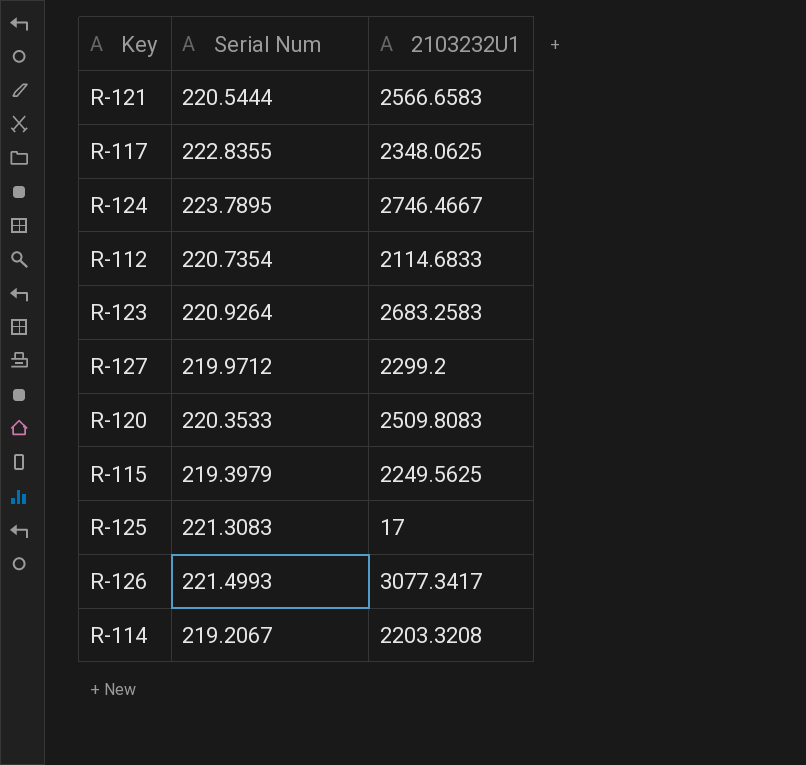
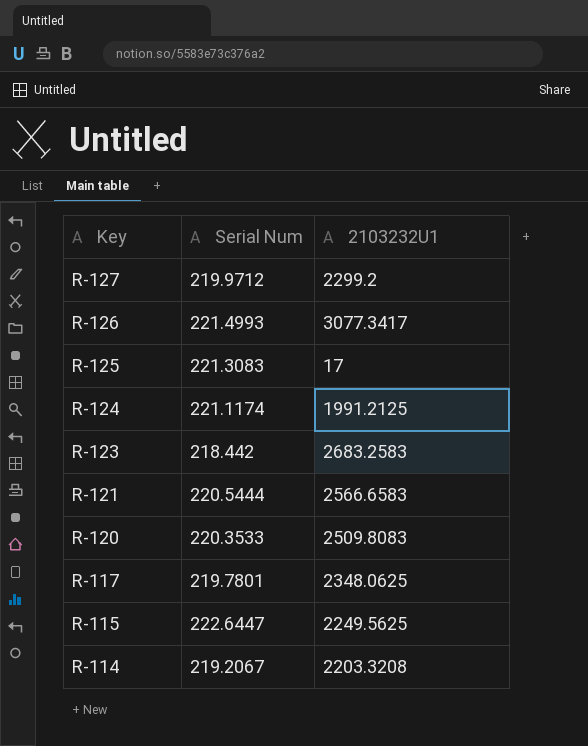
row order: none -> Key descending
row R-112: 220.7354 | 2114.6833 -> none
R-124 | Serial Num: 223.7895 -> 221.1174
R-124 | 2103232U1: 2746.4667 -> 1991.2125
R-123 | Serial Num: 220.9264 -> 218.442
R-117 | Serial Num: 222.8355 -> 219.7801
R-115 | Serial Num: 219.3979 -> 222.6447

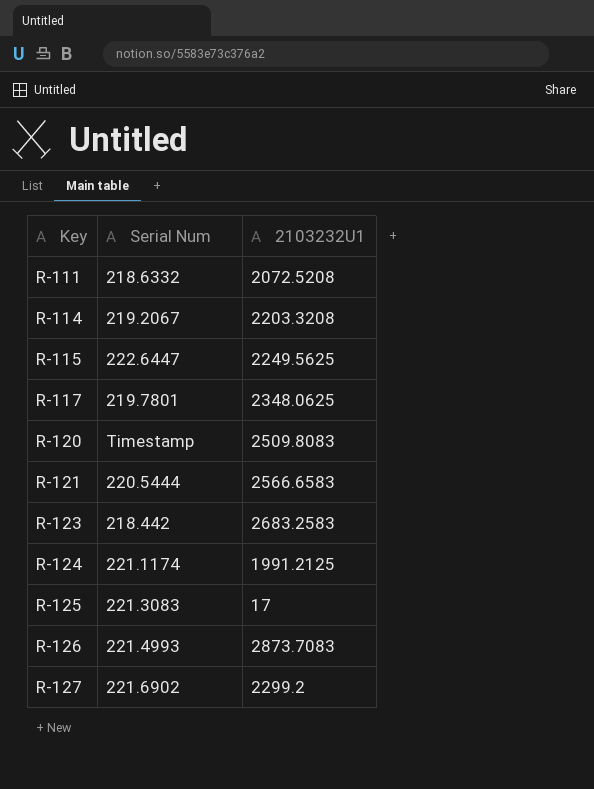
row order: Key descending -> Key ascending
row R-111: none -> 218.6332 | 2072.5208
R-120 | Serial Num: 220.3533 -> Timestamp
R-126 | 2103232U1: 3077.3417 -> 2873.7083
R-127 | Serial Num: 219.9712 -> 221.6902

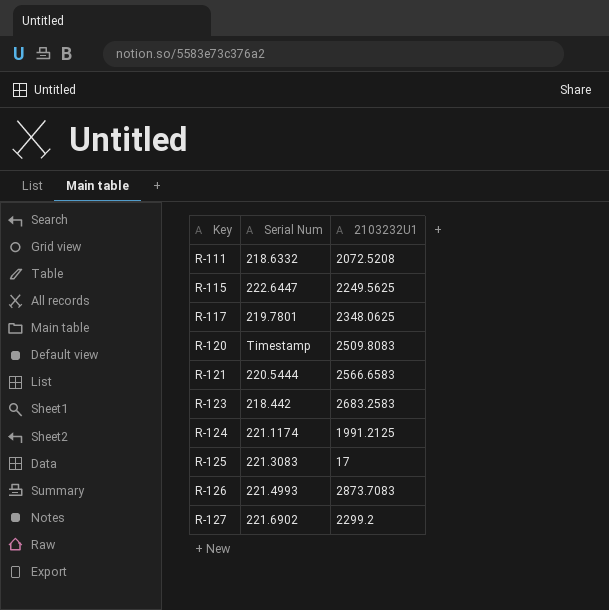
row R-114: 219.2067 | 2203.3208 -> none

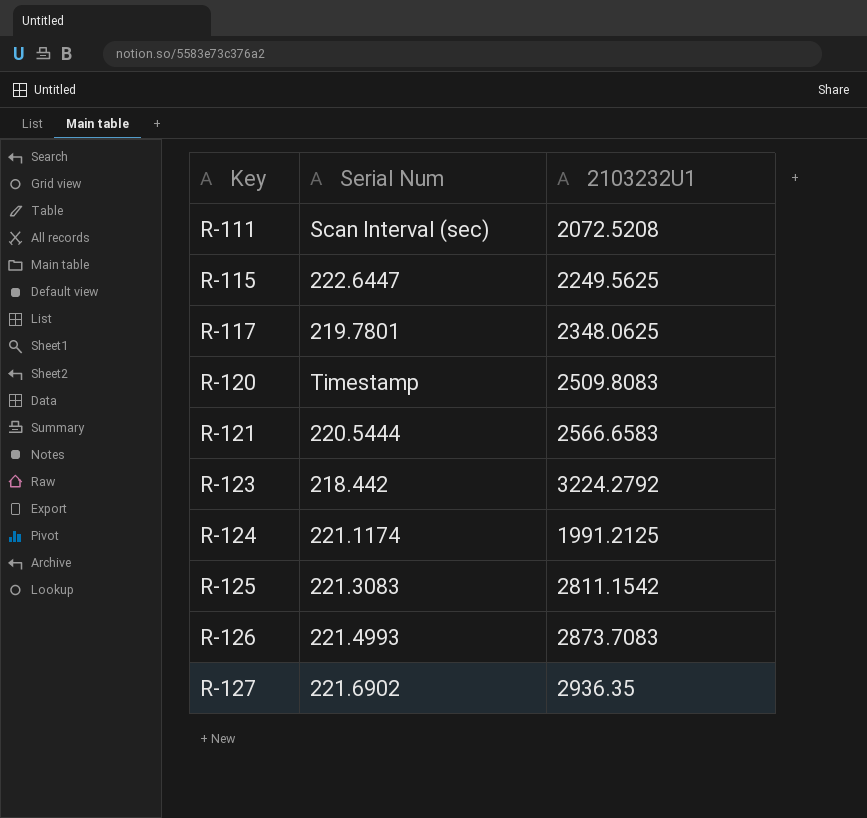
R-111 | Serial Num: 218.6332 -> Scan Interval (sec)
R-123 | 2103232U1: 2683.2583 -> 3224.2792
R-125 | 2103232U1: 17 -> 2811.1542
R-127 | 2103232U1: 2299.2 -> 2936.35

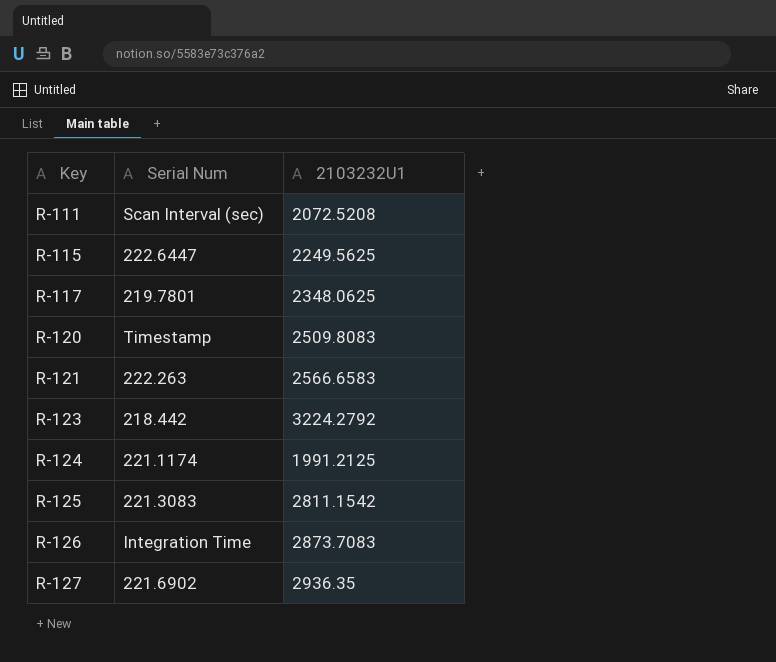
R-121 | Serial Num: 220.5444 -> 222.263
R-126 | Serial Num: 221.4993 -> Integration Time

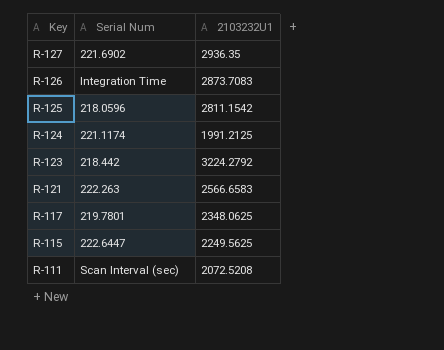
row order: Key ascending -> Key descending
row R-120: Timestamp | 2509.8083 -> none
R-125 | Serial Num: 221.3083 -> 218.0596

